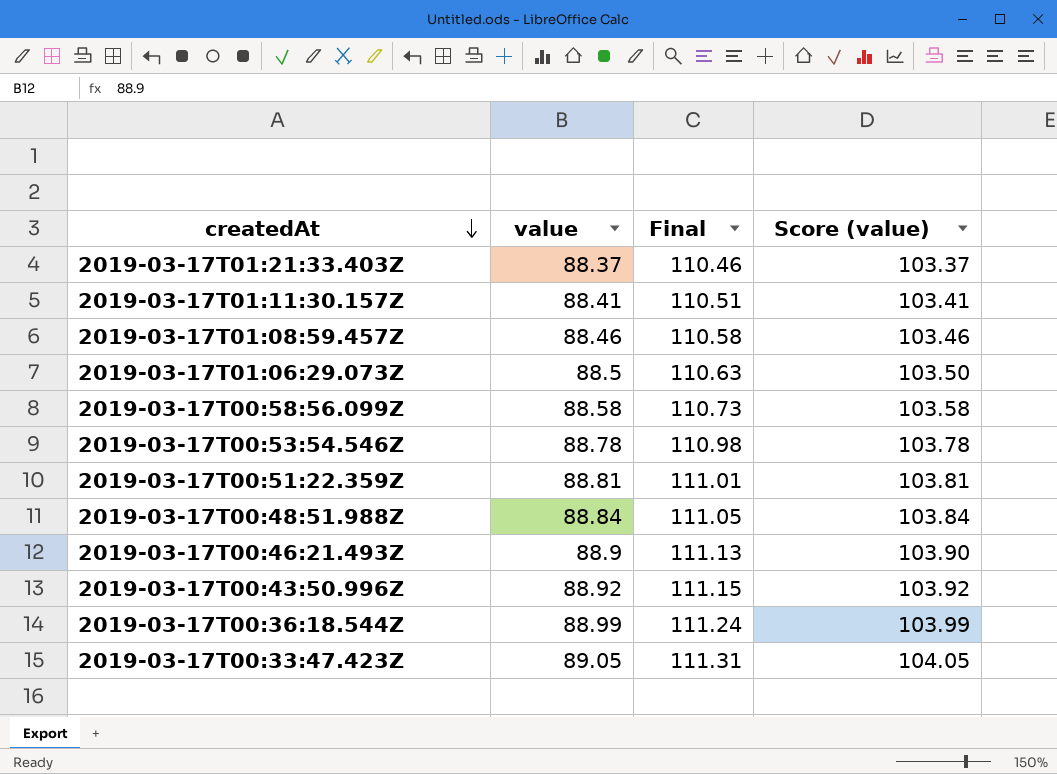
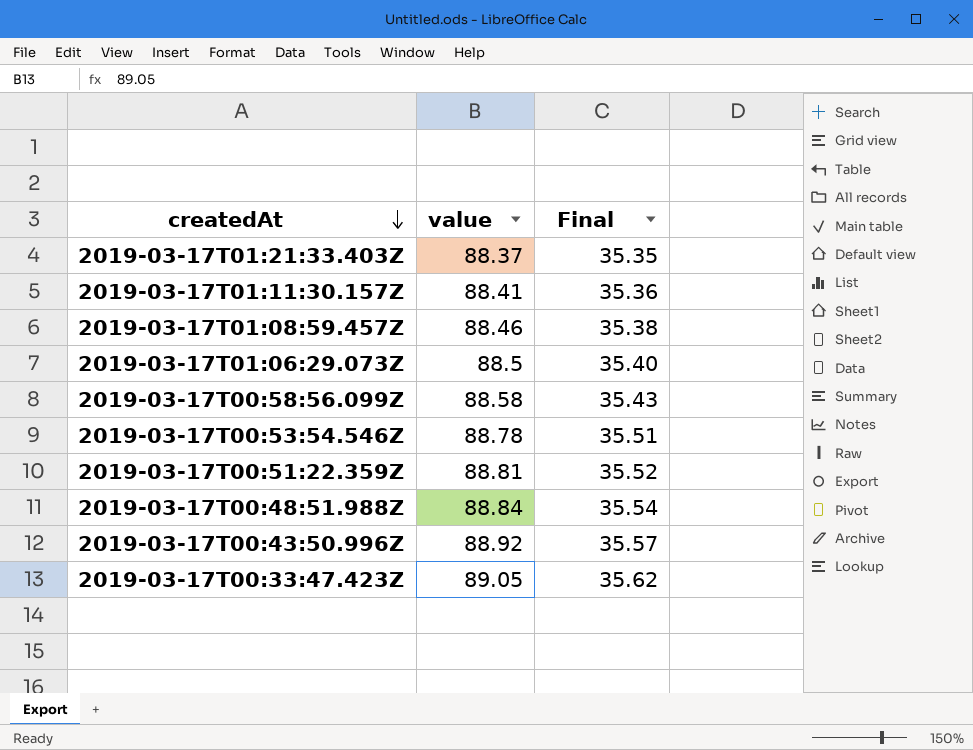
column Score (value) | formula: [value] + 15 -> none
column Final | formula: [value] * 1.25 -> [value] * 0.4
row 2019-03-17T00:46:21.493Z: 88.9 | 111.13 | 103.90 -> none
row 2019-03-17T00:36:18.544Z: 88.99 | 111.24 | 103.99 -> none

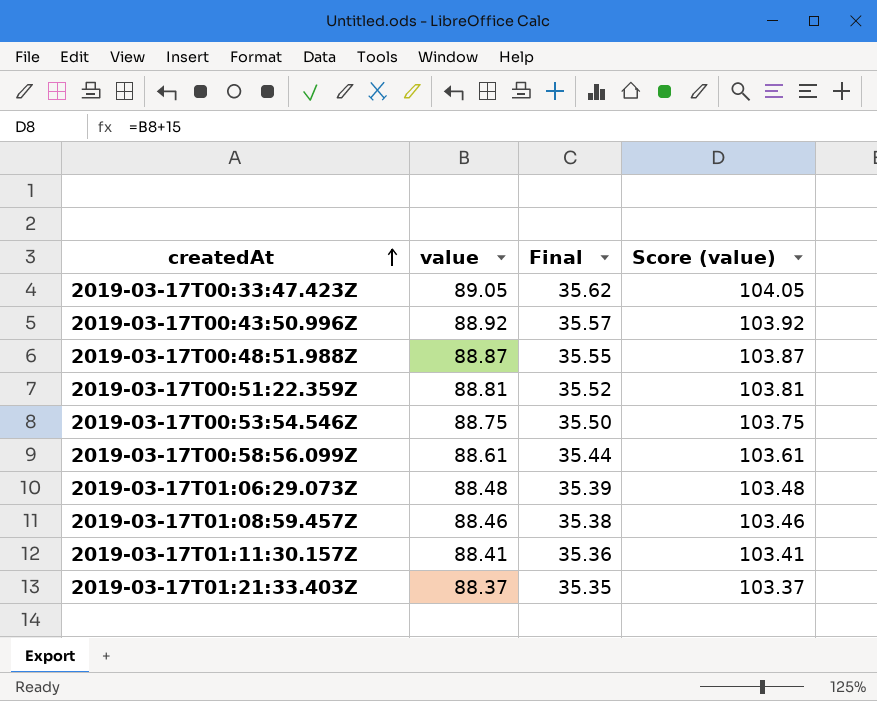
row order: createdAt descending -> createdAt ascending
column Score (value) | formula: none -> [value] + 15
2019-03-17T00:48:51.988Z | value: 88.84 -> 88.87
2019-03-17T00:48:51.988Z | Final: 35.54 -> 35.55
2019-03-17T00:53:54.546Z | value: 88.78 -> 88.75
2019-03-17T00:53:54.546Z | Final: 35.51 -> 35.50
2019-03-17T00:58:56.099Z | value: 88.58 -> 88.61
2019-03-17T00:58:56.099Z | Final: 35.43 -> 35.44
2019-03-17T01:06:29.073Z | value: 88.5 -> 88.48
2019-03-17T01:06:29.073Z | Final: 35.40 -> 35.39

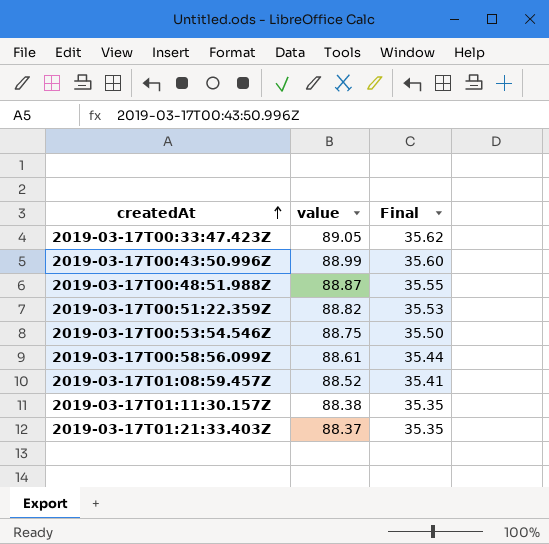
column Score (value) | formula: [value] + 15 -> none
row 2019-03-17T01:06:29.073Z: 88.48 | 35.39 | 103.48 -> none
2019-03-17T00:43:50.996Z | value: 88.92 -> 88.99
2019-03-17T00:43:50.996Z | Final: 35.57 -> 35.60
2019-03-17T00:51:22.359Z | value: 88.81 -> 88.82
2019-03-17T00:51:22.359Z | Final: 35.52 -> 35.53
2019-03-17T01:08:59.457Z | value: 88.46 -> 88.52
2019-03-17T01:08:59.457Z | Final: 35.38 -> 35.41
2019-03-17T01:11:30.157Z | value: 88.41 -> 88.38
2019-03-17T01:11:30.157Z | Final: 35.36 -> 35.35

